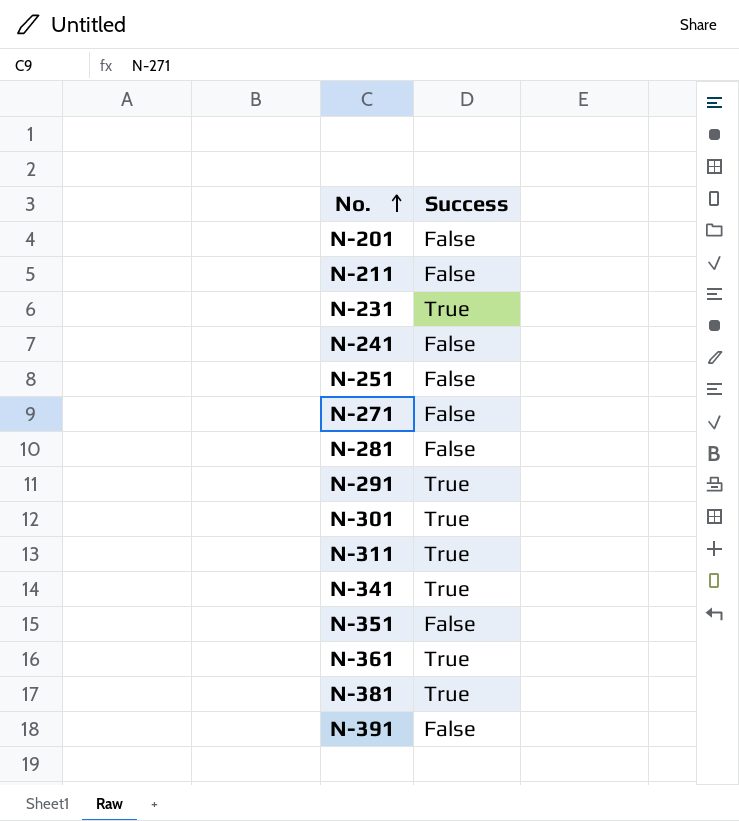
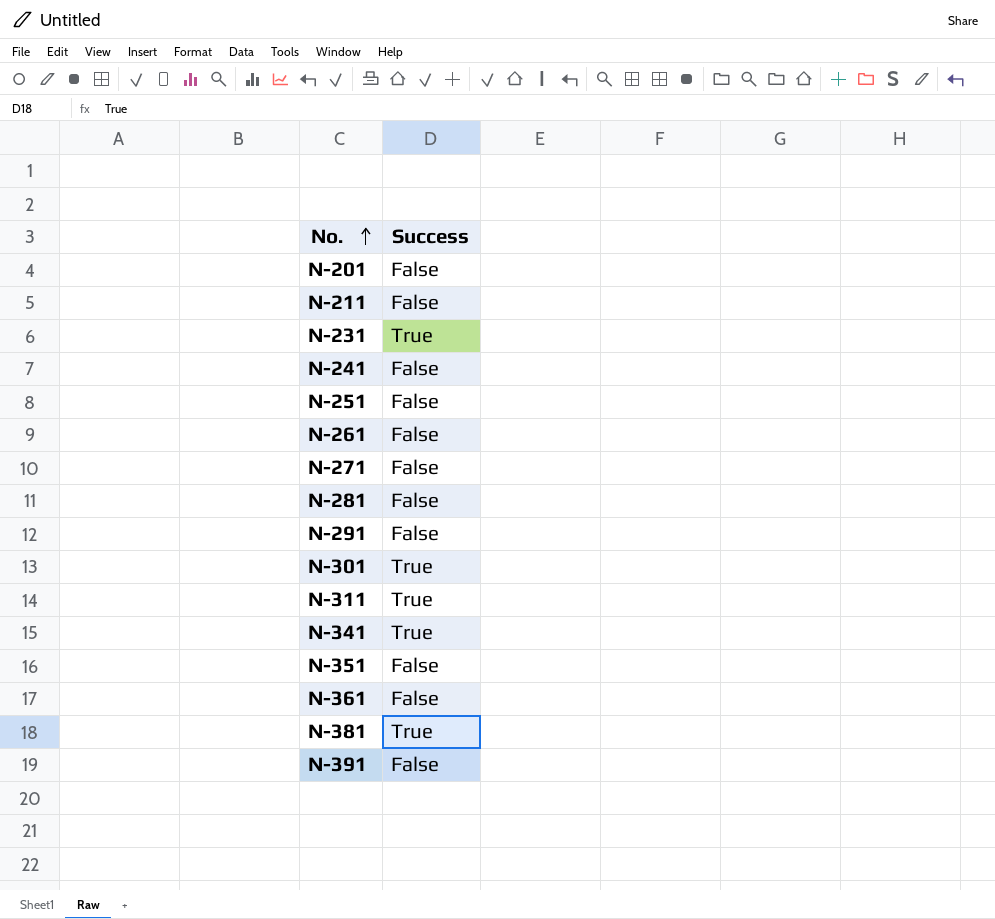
row N-261: none -> False
N-291 | Success: True -> False
N-361 | Success: True -> False

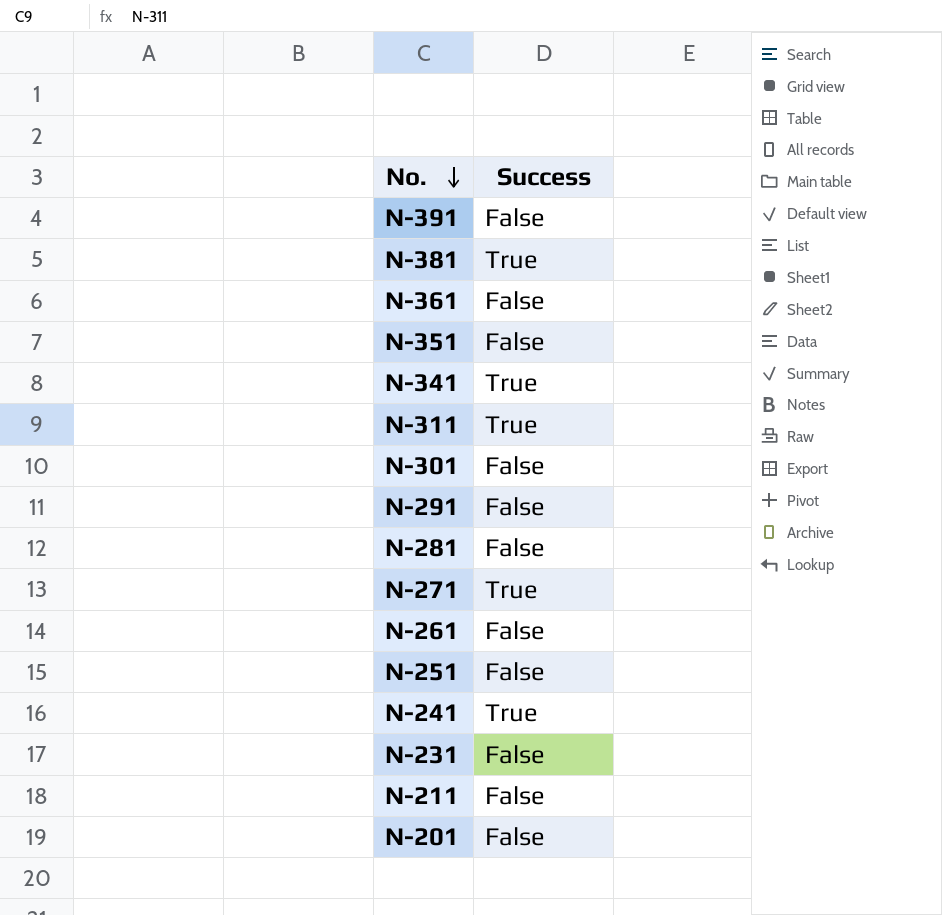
row order: No. ascending -> No. descending
N-301 | Success: True -> False
N-271 | Success: False -> True
N-241 | Success: False -> True
N-231 | Success: True -> False

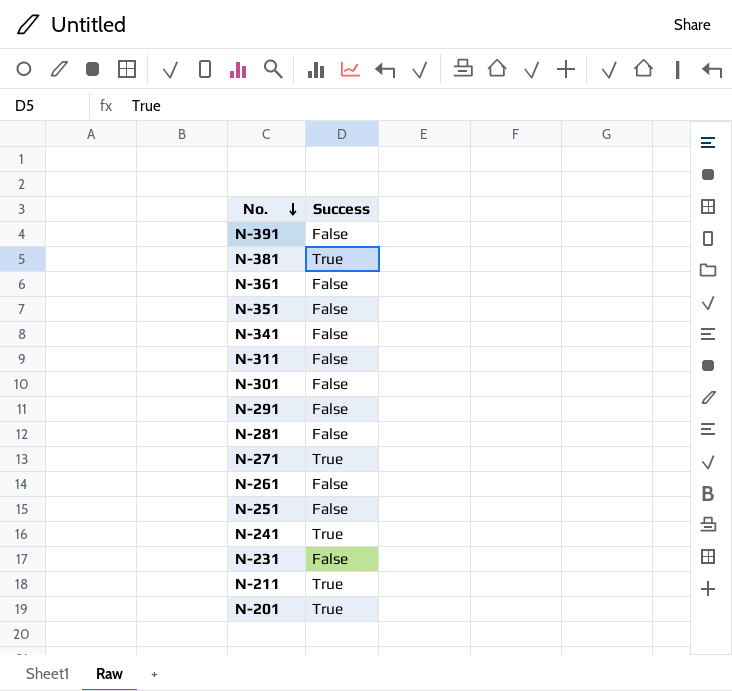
N-341 | Success: True -> False
N-311 | Success: True -> False
N-211 | Success: False -> True
N-201 | Success: False -> True

